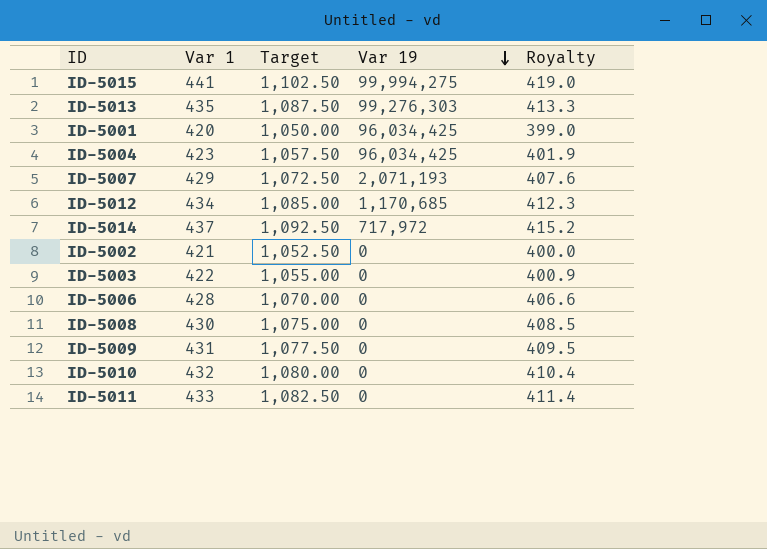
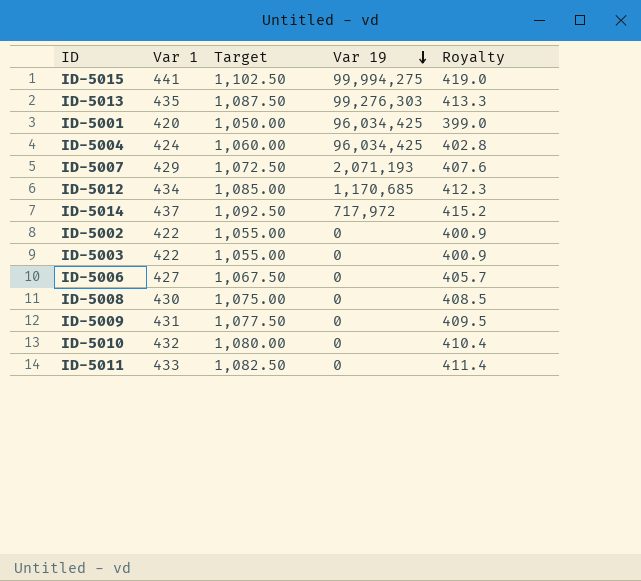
ID-5004 | Var 1: 423 -> 424
ID-5004 | Target: 1,057.50 -> 1,060.00
ID-5004 | Royalty: 401.9 -> 402.8
ID-5002 | Var 1: 421 -> 422
ID-5002 | Target: 1,052.50 -> 1,055.00
ID-5002 | Royalty: 400.0 -> 400.9
ID-5006 | Var 1: 428 -> 427
ID-5006 | Target: 1,070.00 -> 1,067.50
ID-5006 | Royalty: 406.6 -> 405.7

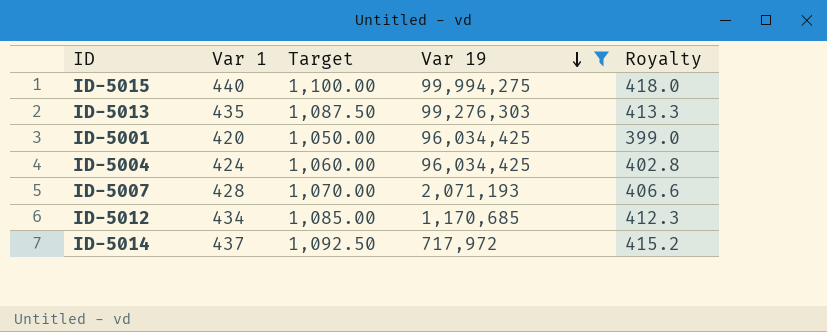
filter: none -> Var 19 != 0
ID-5015 | Var 1: 441 -> 440
ID-5015 | Target: 1,102.50 -> 1,100.00
ID-5015 | Royalty: 419.0 -> 418.0
ID-5007 | Var 1: 429 -> 428
ID-5007 | Target: 1,072.50 -> 1,070.00
ID-5007 | Royalty: 407.6 -> 406.6

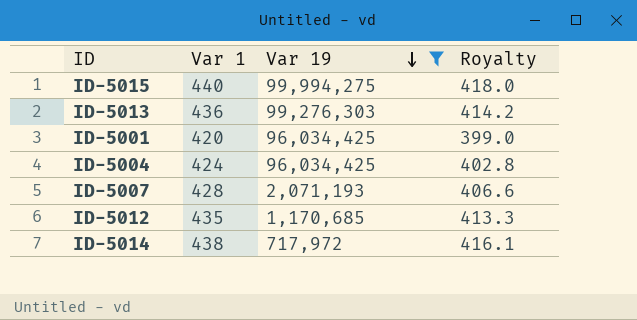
column Target | formula: [Var 1] * 2.5 -> none
ID-5013 | Var 1: 435 -> 436
ID-5013 | Royalty: 413.3 -> 414.2
ID-5012 | Var 1: 434 -> 435
ID-5012 | Royalty: 412.3 -> 413.3
ID-5014 | Var 1: 437 -> 438
ID-5014 | Royalty: 415.2 -> 416.1

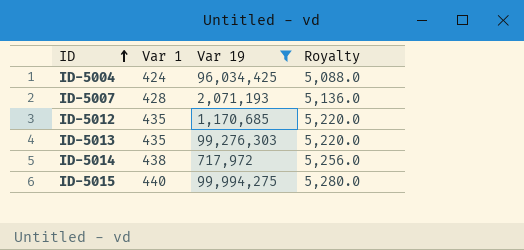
row order: Var 19 descending -> ID ascending
column Royalty | formula: [Var 1] * 0.95 -> [Var 1] * 12
row ID-5001: 420 | 96,034,425 | 399.0 -> none
ID-5013 | Var 1: 436 -> 435

